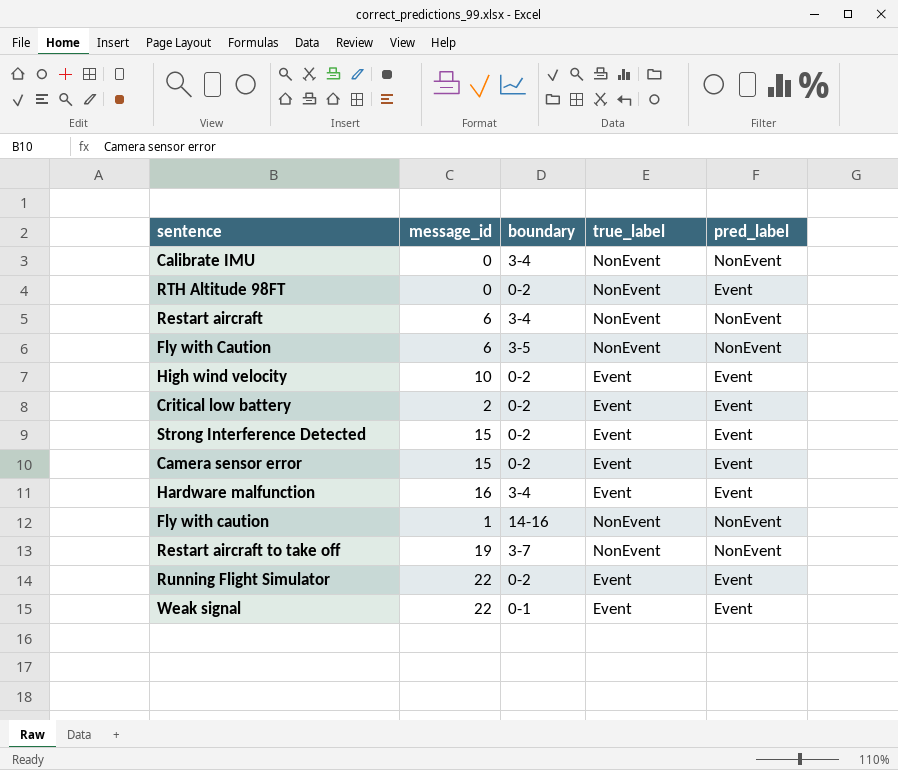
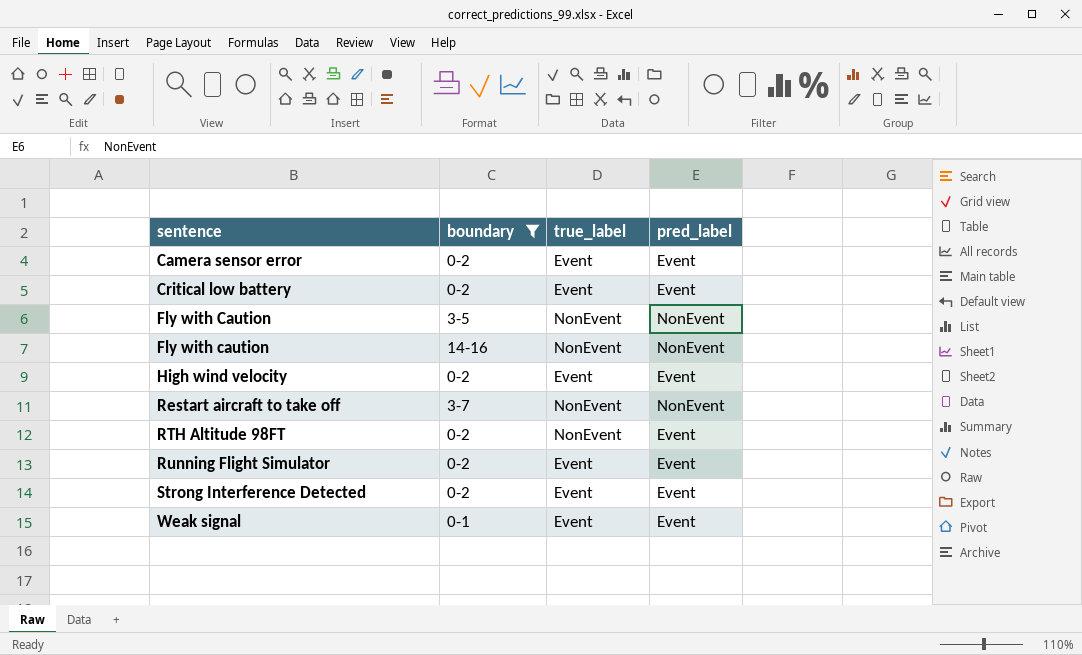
filter: none -> boundary != 3-4
row order: none -> sentence ascending
column message_id | position: 2 -> none

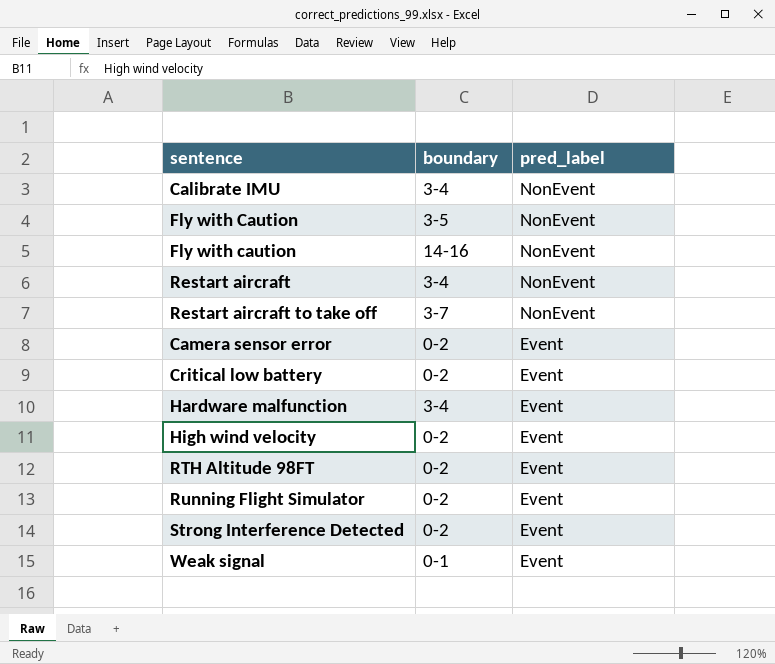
filter: boundary != 3-4 -> none
row order: sentence ascending -> pred_label descending
column true_label | position: 3 -> none

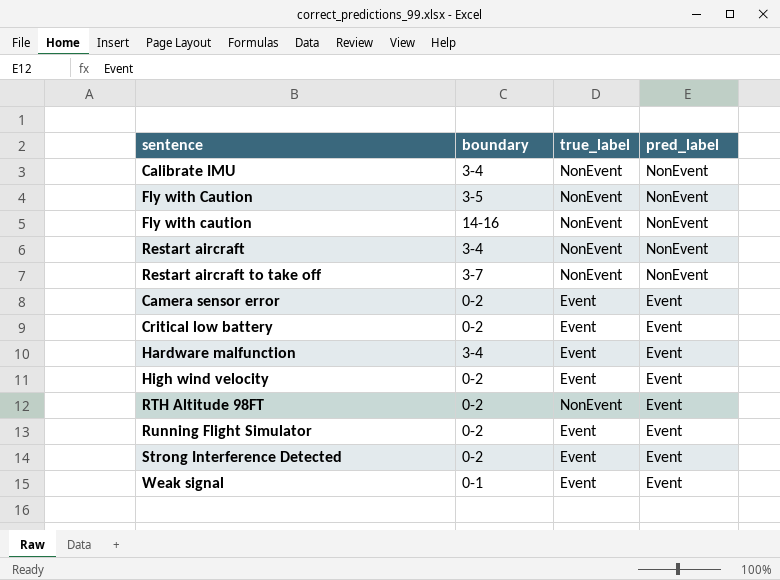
column true_label | position: none -> 3

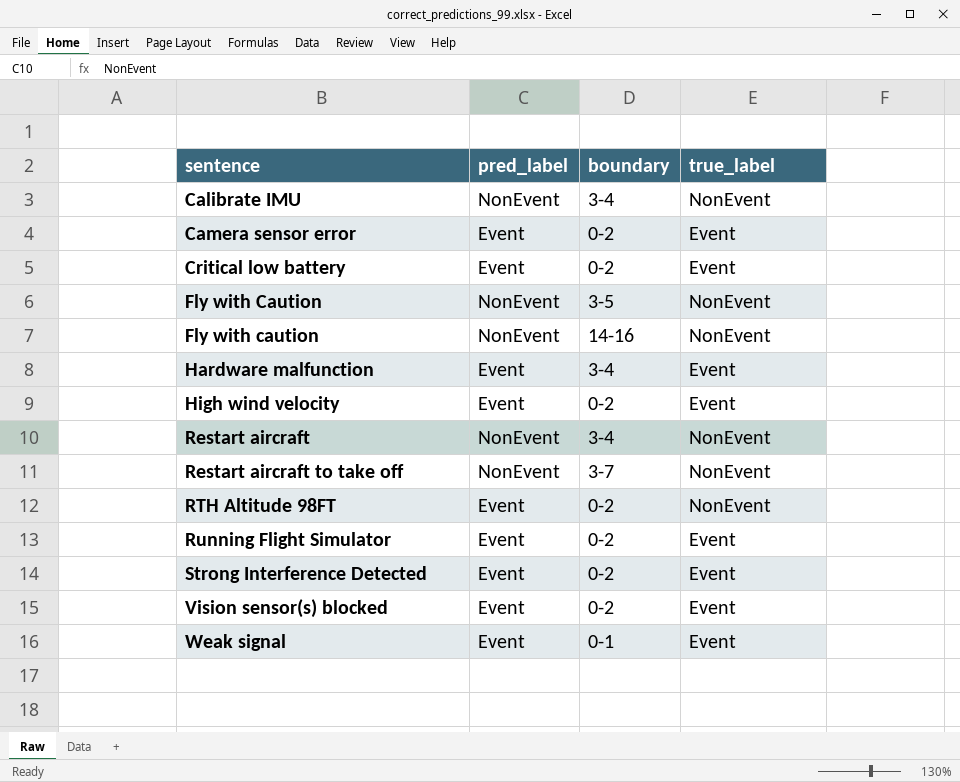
row order: pred_label descending -> sentence ascending
column pred_label | position: 4 -> 2
row Vision sensor(s) blocked: none -> Event | 0-2 | Event

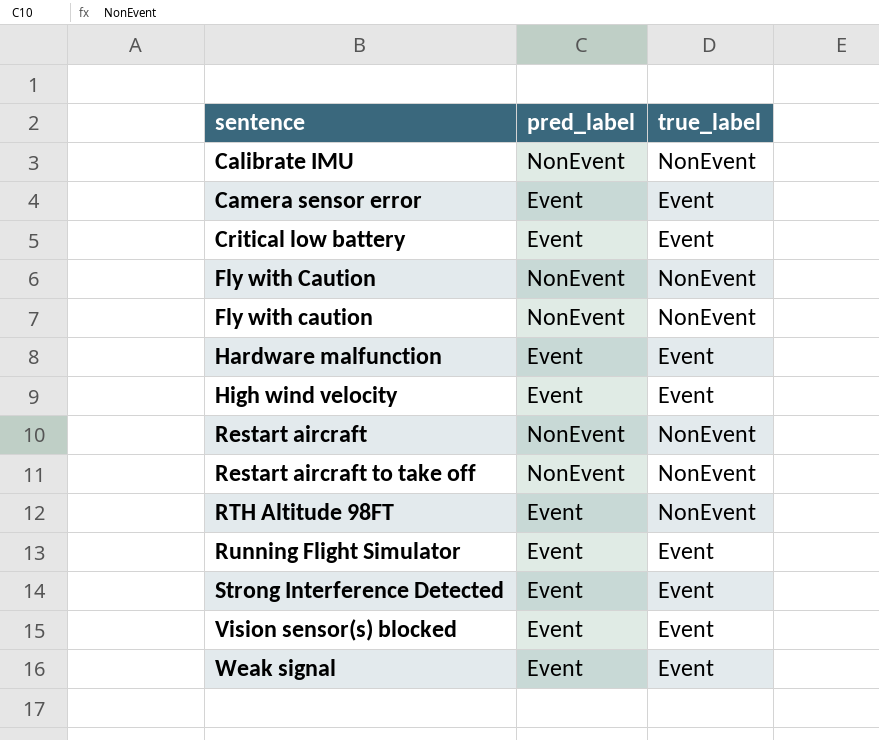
column boundary | position: 3 -> none

